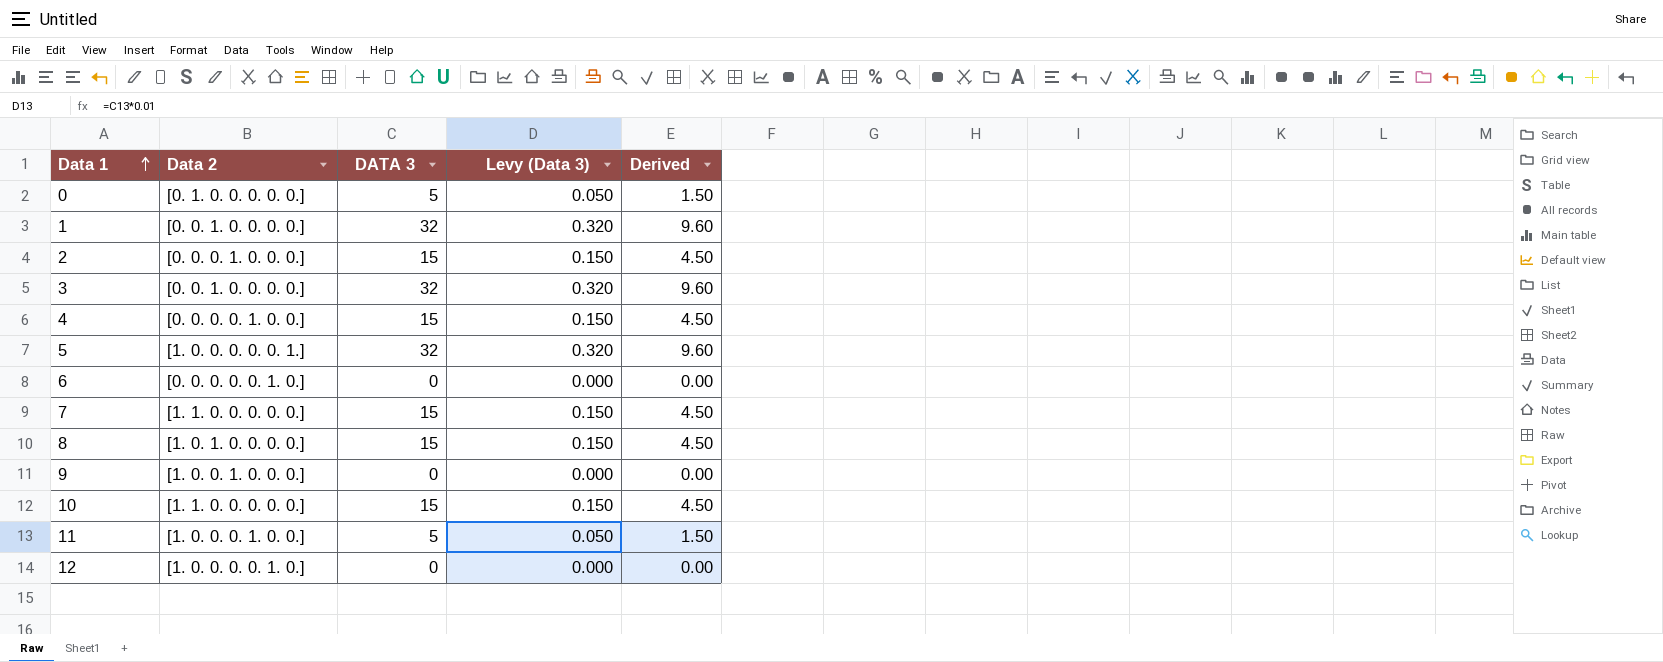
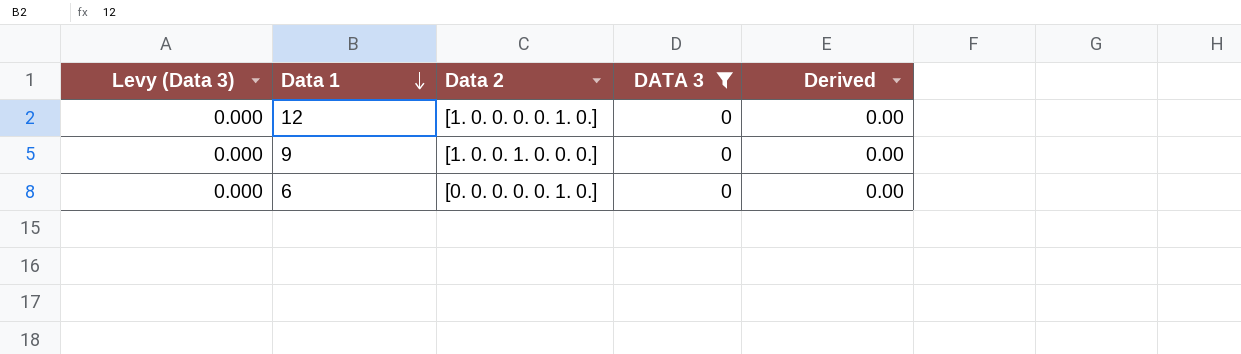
filter: none -> DATA 3 = 0
row order: Data 1 ascending -> Data 1 descending
column Levy (Data 3) | position: 4 -> 1

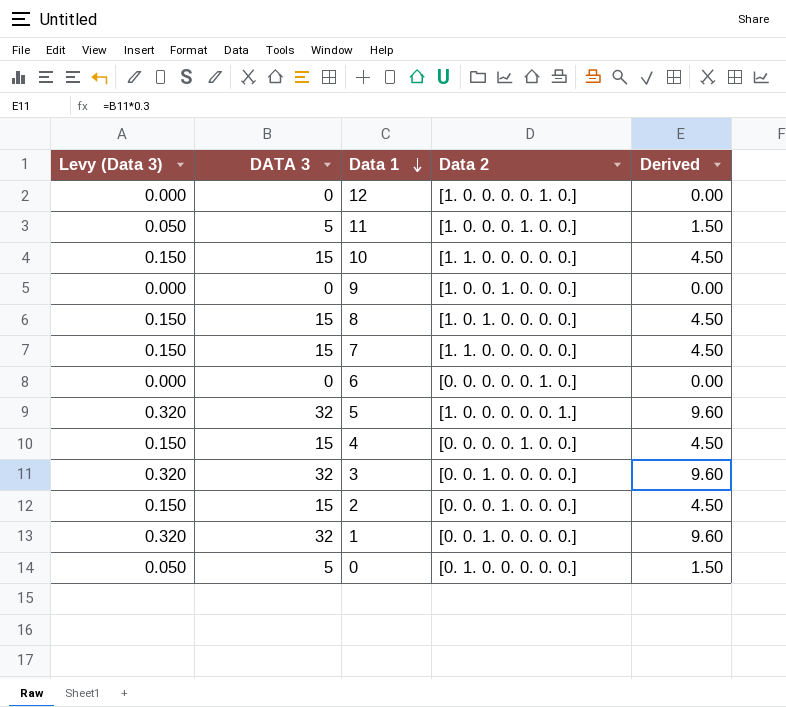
filter: DATA 3 = 0 -> none
column DATA 3 | position: 4 -> 2

